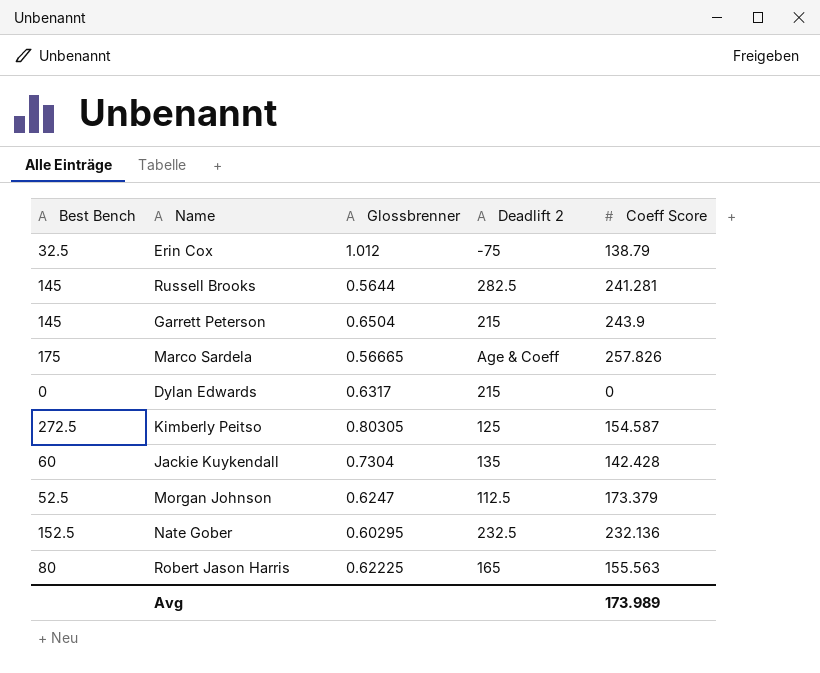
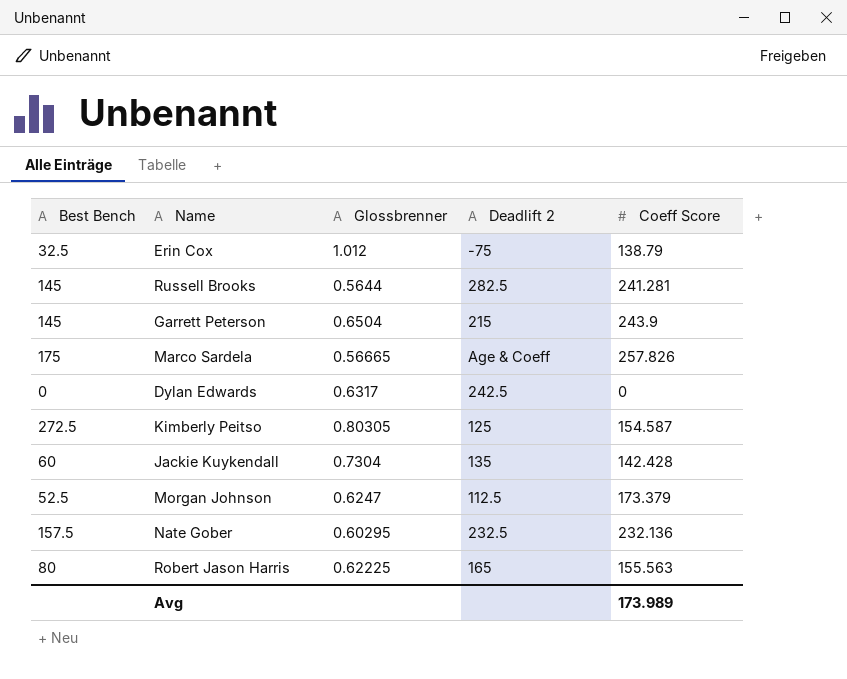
Dylan Edwards | Deadlift 2: 215 -> 242.5
Nate Gober | Best Bench: 152.5 -> 157.5

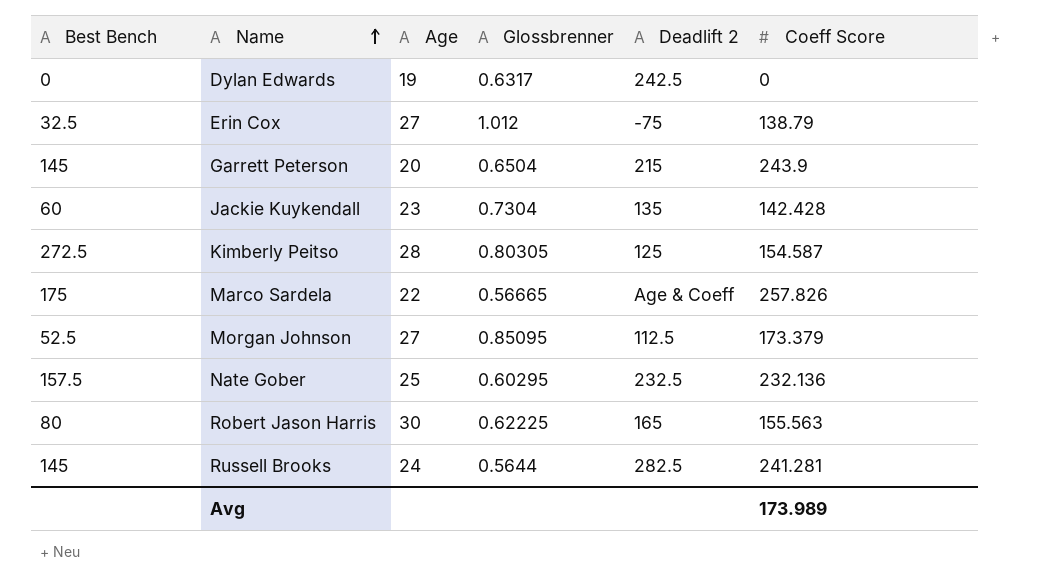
row order: none -> Name ascending
column Age | position: none -> 3
Morgan Johnson | Glossbrenner: 0.6247 -> 0.85095

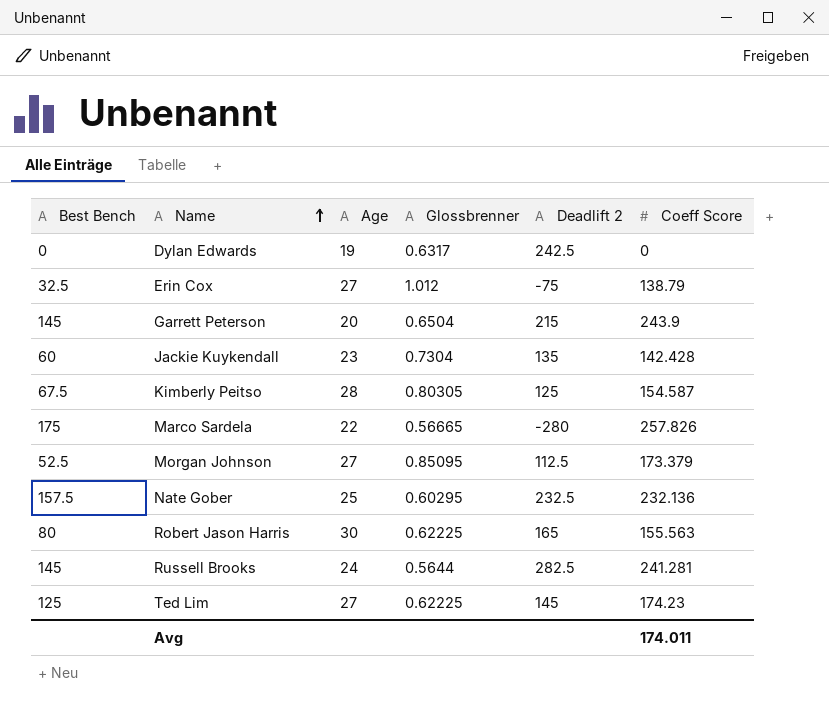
Kimberly Peitso | Best Bench: 272.5 -> 67.5
Marco Sardela | Deadlift 2: Age & Coeff -> -280
row Ted Lim: none -> 125 | 27 | 0.62225 | 145 | 174.23
Avg | Coeff Score: 173.989 -> 174.011

